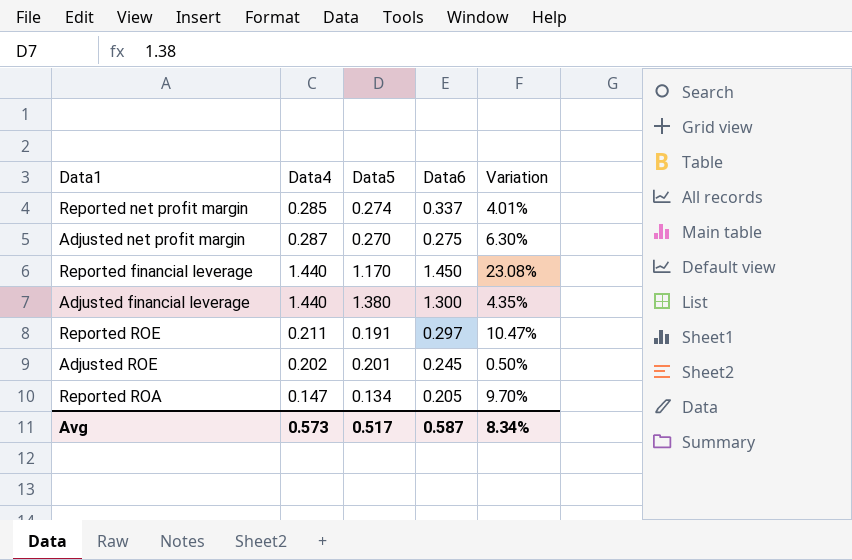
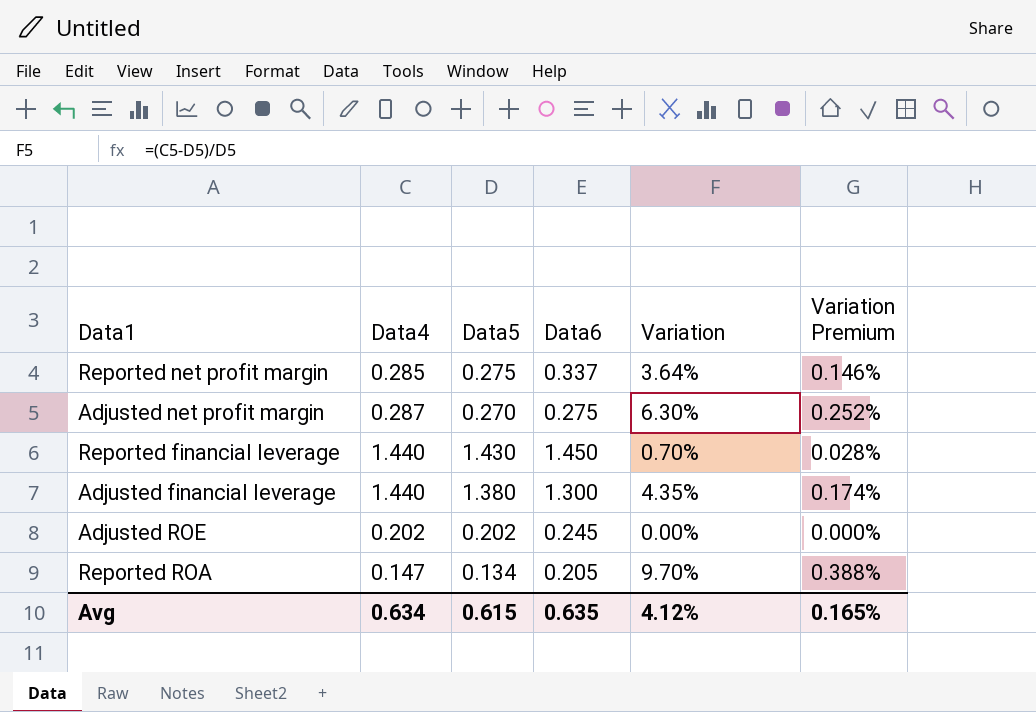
column Variation Premium | formula: none -> [Variation] * 0.04
row Reported ROE: 0.211 | 0.191 | 0.297 | 10.47% -> none
Reported net profit margin | Data5: 0.274 -> 0.275
Reported net profit margin | Variation: 4.01% -> 3.64%
Reported financial leverage | Data5: 1.170 -> 1.430
Reported financial leverage | Variation: 23.08% -> 0.70%
Adjusted ROE | Data5: 0.201 -> 0.202
Adjusted ROE | Variation: 0.50% -> 0.00%
Avg | Data4: 0.573 -> 0.634
Avg | Data5: 0.517 -> 0.615
Avg | Data6: 0.587 -> 0.635
Avg | Variation: 8.34% -> 4.12%

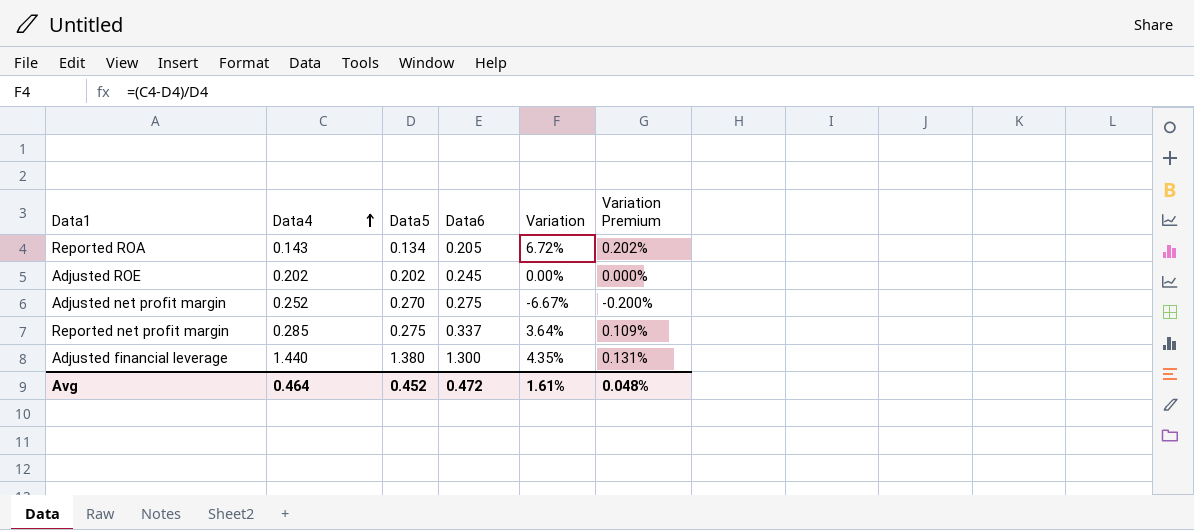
row order: none -> Data4 ascending
column Variation Premium | formula: [Variation] * 0.04 -> [Variation] * 0.03
row Reported financial leverage: 1.440 | 1.430 | 1.450 | 0.70% | 0.028% -> none
Reported ROA | Data4: 0.147 -> 0.143
Reported ROA | Variation: 9.70% -> 6.72%
Adjusted net profit margin | Data4: 0.287 -> 0.252
Adjusted net profit margin | Variation: 6.30% -> -6.67%
Avg | Data4: 0.634 -> 0.464
Avg | Data5: 0.615 -> 0.452
Avg | Data6: 0.635 -> 0.472
Avg | Variation: 4.12% -> 1.61%
Avg | Variation Premium: 0.165% -> 0.048%

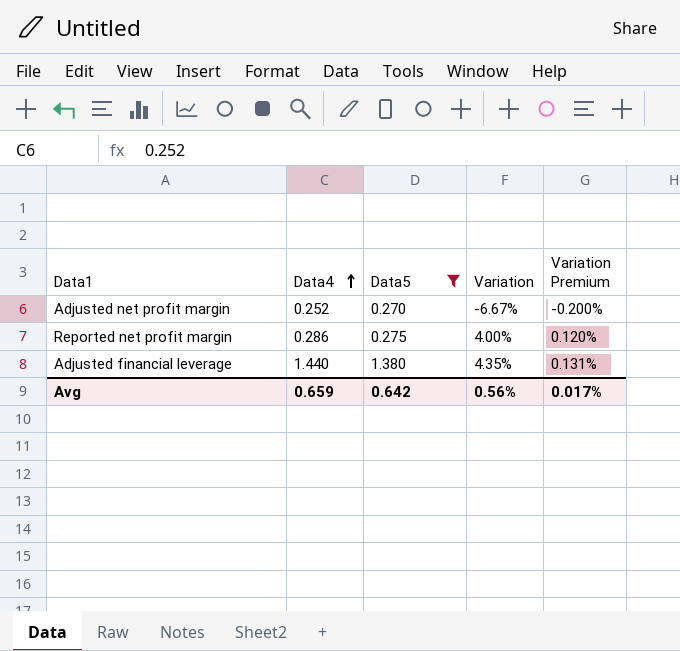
filter: none -> Data5 >= 0.270
column Data6 | position: 4 -> none
Reported net profit margin | Data4: 0.285 -> 0.286
Reported net profit margin | Variation: 3.64% -> 4.00%
Reported net profit margin | Variation Premium: 0.109% -> 0.120%
Avg | Data4: 0.464 -> 0.659
Avg | Data5: 0.452 -> 0.642
Avg | Variation: 1.61% -> 0.56%
Avg | Variation Premium: 0.048% -> 0.017%

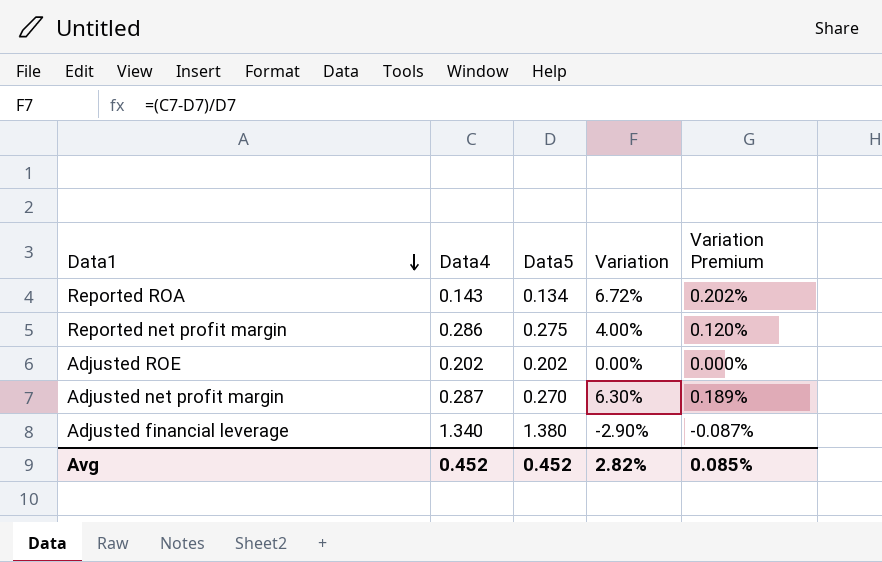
filter: Data5 >= 0.270 -> none
row order: Data4 ascending -> Data1 descending
Adjusted net profit margin | Data4: 0.252 -> 0.287
Adjusted net profit margin | Variation: -6.67% -> 6.30%
Adjusted net profit margin | Variation Premium: -0.200% -> 0.189%
Adjusted financial leverage | Data4: 1.440 -> 1.340
Adjusted financial leverage | Variation: 4.35% -> -2.90%
Adjusted financial leverage | Variation Premium: 0.131% -> -0.087%
Avg | Data4: 0.659 -> 0.452
Avg | Data5: 0.642 -> 0.452
Avg | Variation: 0.56% -> 2.82%
Avg | Variation Premium: 0.017% -> 0.085%

